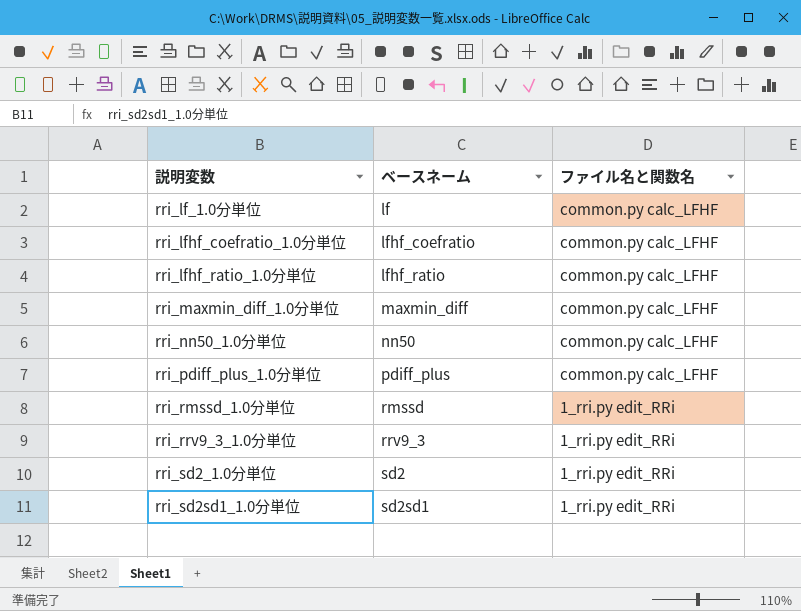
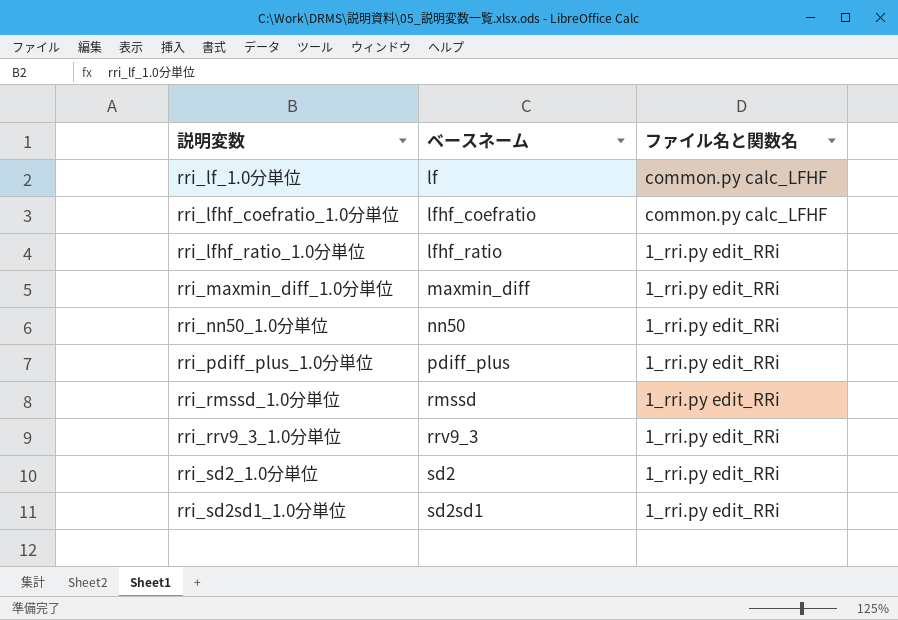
rri_lfhf_ratio_1.0分単位 | ファイル名と関数名: common.py calc_LFHF -> 1_rri.py edit_RRi
rri_maxmin_diff_1.0分単位 | ファイル名と関数名: common.py calc_LFHF -> 1_rri.py edit_RRi
rri_nn50_1.0分単位 | ファイル名と関数名: common.py calc_LFHF -> 1_rri.py edit_RRi
rri_pdiff_plus_1.0分単位 | ファイル名と関数名: common.py calc_LFHF -> 1_rri.py edit_RRi

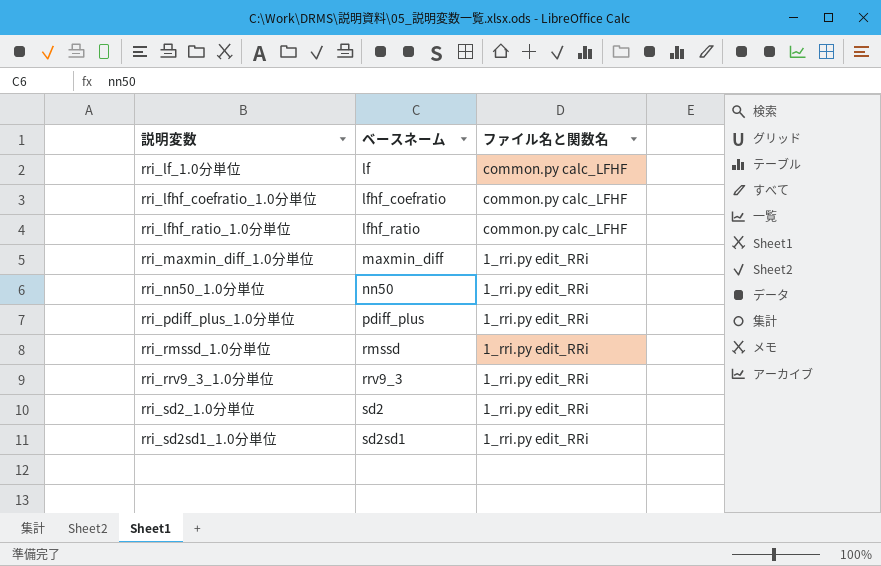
rri_lfhf_ratio_1.0分単位 | ファイル名と関数名: 1_rri.py edit_RRi -> common.py calc_LFHF

